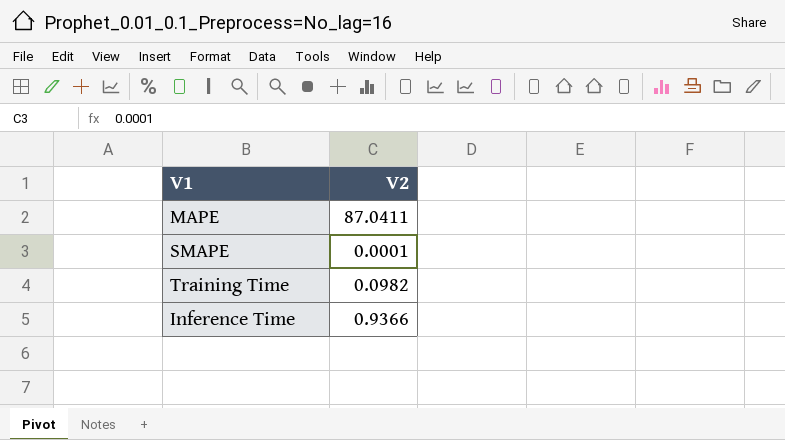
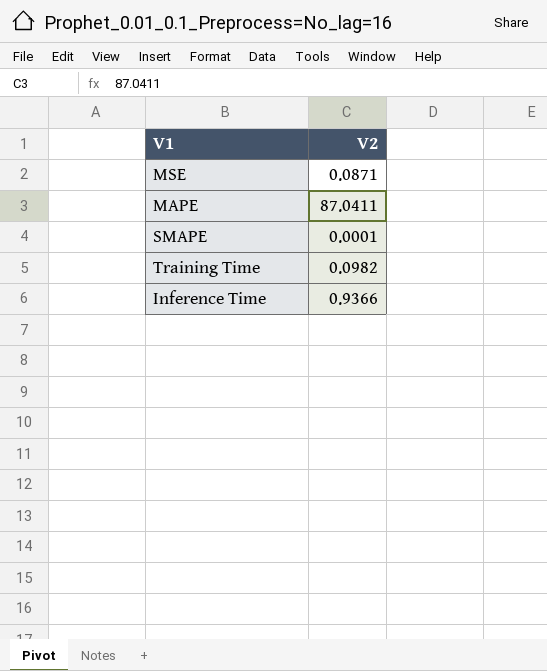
row MSE: none -> 0.0871

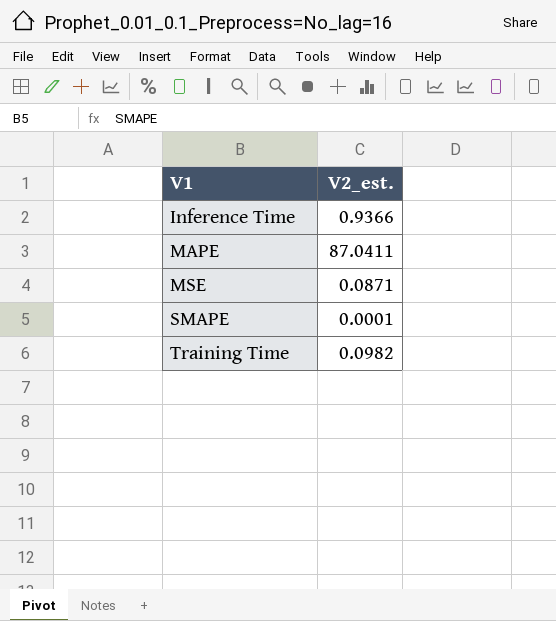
row order: none -> V1 ascending
column name: V2 -> V2_est.

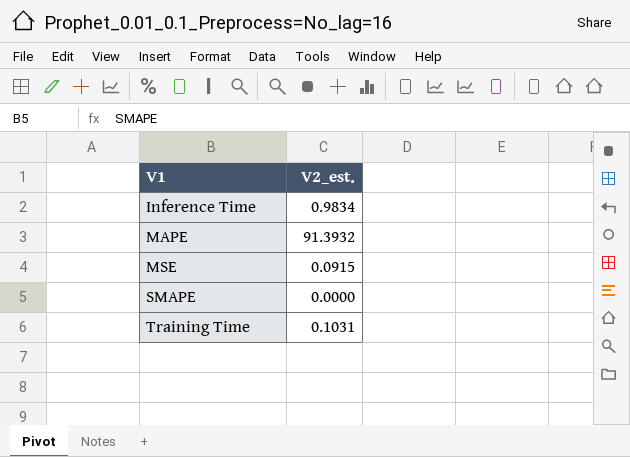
Inference Time | V2_est.: 0.9366 -> 0.9834
MAPE | V2_est.: 87.0411 -> 91.3932
MSE | V2_est.: 0.0871 -> 0.0915
SMAPE | V2_est.: 0.0001 -> 0.0000
Training Time | V2_est.: 0.0982 -> 0.1031

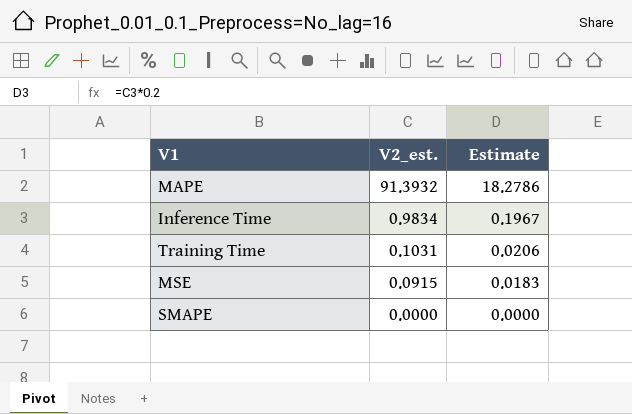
row order: V1 ascending -> V2_est. descending
column Estimate | formula: none -> [V2_est.] * 0.2

